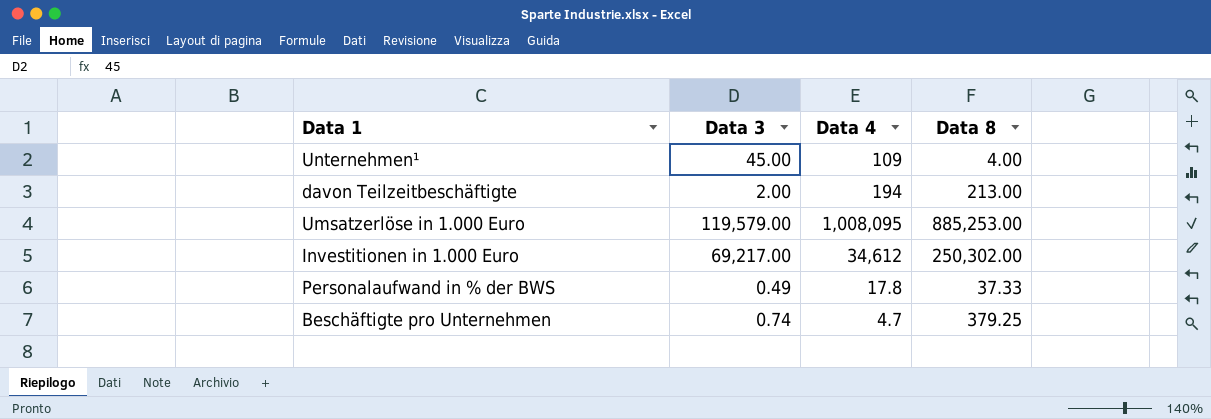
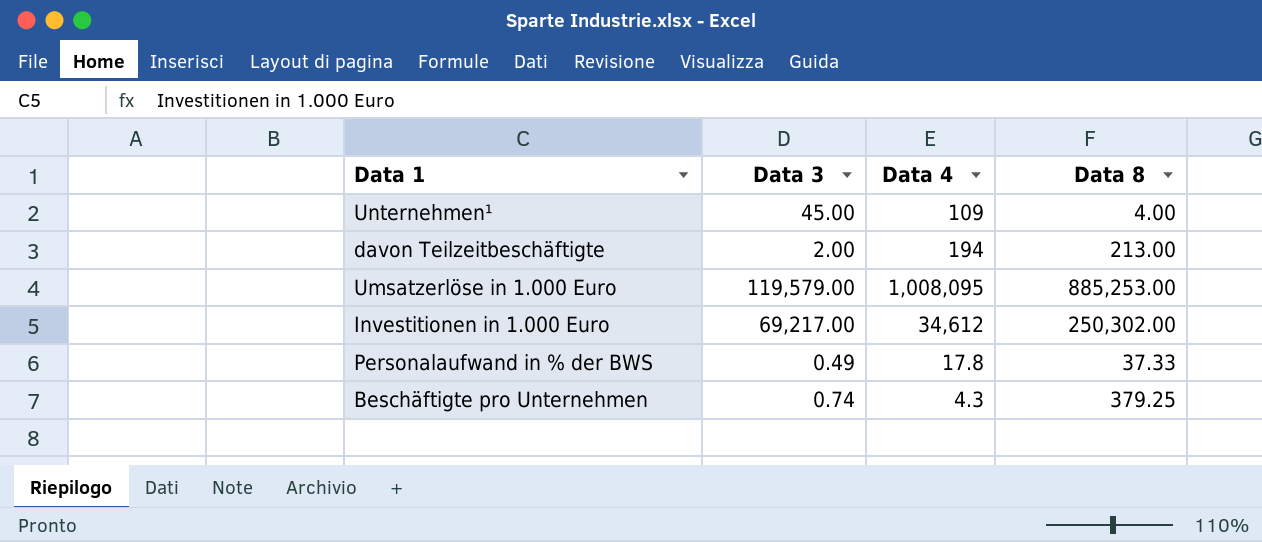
Beschäftigte pro Unternehmen | Data 4: 4.7 -> 4.3

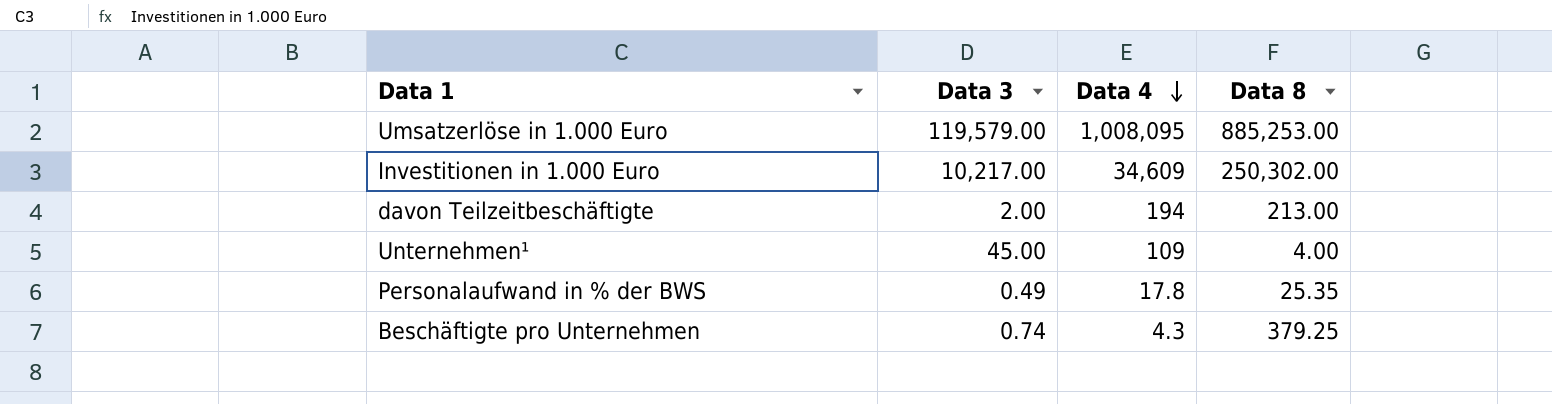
row order: none -> Data 4 descending
Investitionen in 1.000 Euro | Data 3: 69,217.00 -> 10,217.00
Investitionen in 1.000 Euro | Data 4: 34,612 -> 34,609
Personalaufwand in % der BWS | Data 8: 37.33 -> 25.35

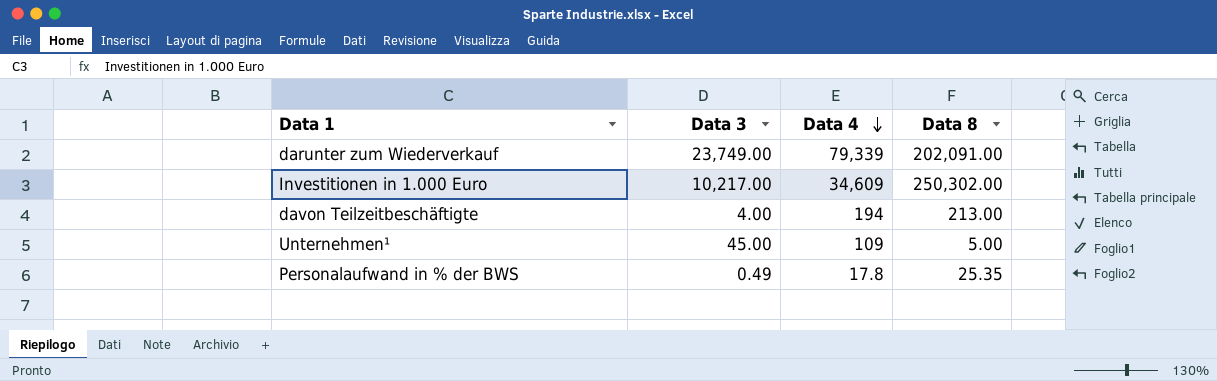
row Umsatzerlöse in 1.000 Euro: 119,579.00 | 1,008,095 | 885,253.00 -> none
row Beschäftigte pro Unternehmen: 0.74 | 4.3 | 379.25 -> none
row darunter zum Wiederverkauf: none -> 23,749.00 | 79,339 | 202,091.00
davon Teilzeitbeschäftigte | Data 3: 2.00 -> 4.00
Unternehmen¹ | Data 8: 4.00 -> 5.00

